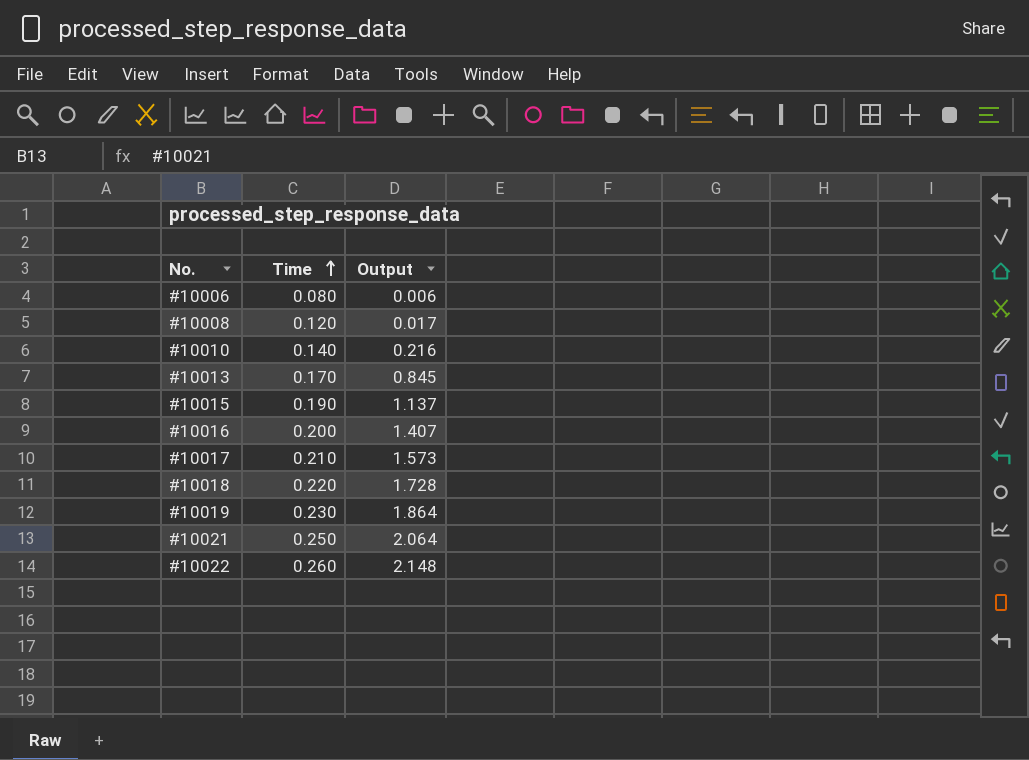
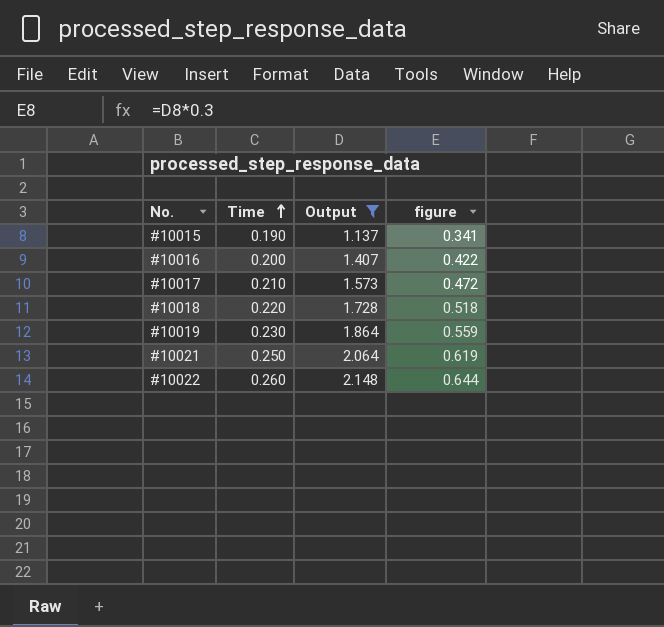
filter: none -> Output >= 1.137
column figure | formula: none -> [Output] * 0.3

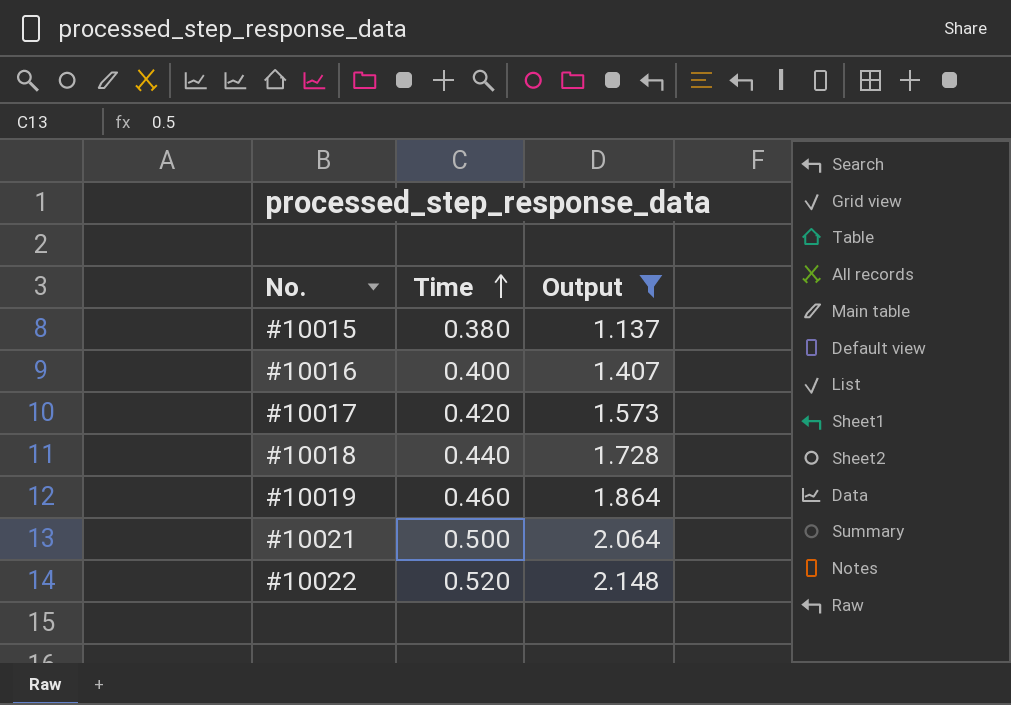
column figure | formula: [Output] * 0.3 -> none
#10015 | Time: 0.190 -> 0.380
#10016 | Time: 0.200 -> 0.400
#10017 | Time: 0.210 -> 0.420
#10018 | Time: 0.220 -> 0.440
#10019 | Time: 0.230 -> 0.460
#10021 | Time: 0.250 -> 0.500
#10022 | Time: 0.260 -> 0.520

